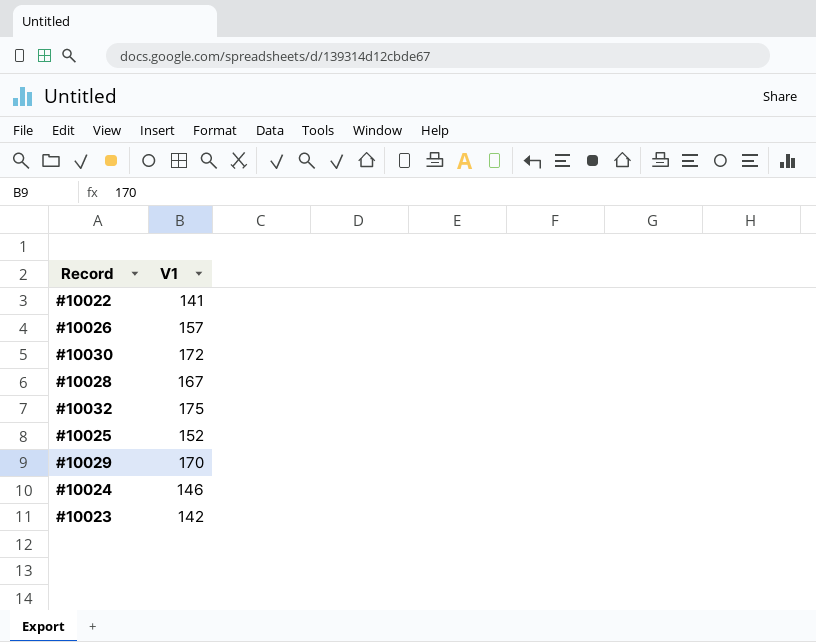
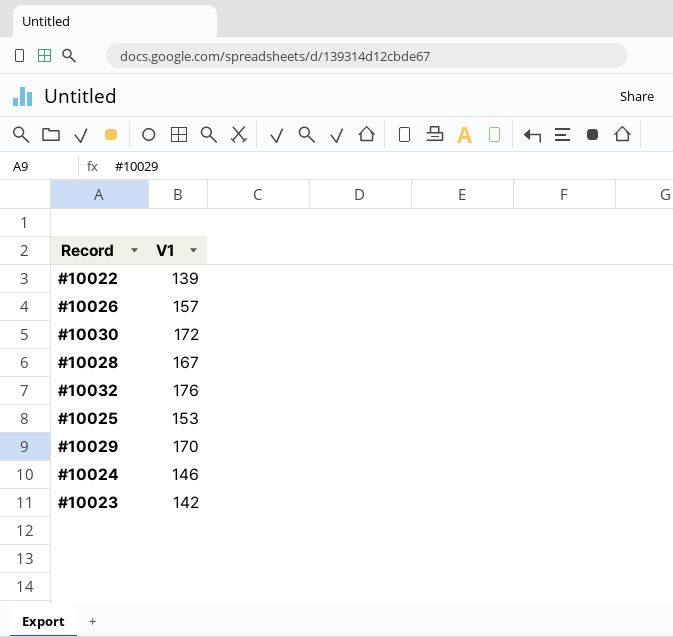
#10022 | V1: 141 -> 139
#10032 | V1: 175 -> 176
#10025 | V1: 152 -> 153

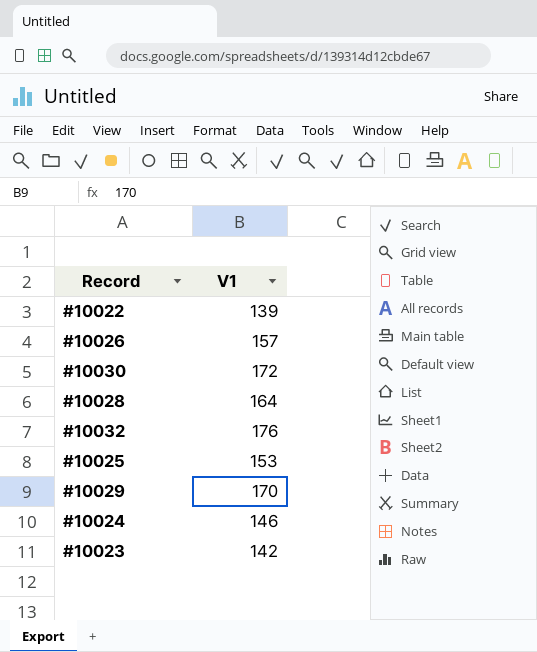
#10028 | V1: 167 -> 164

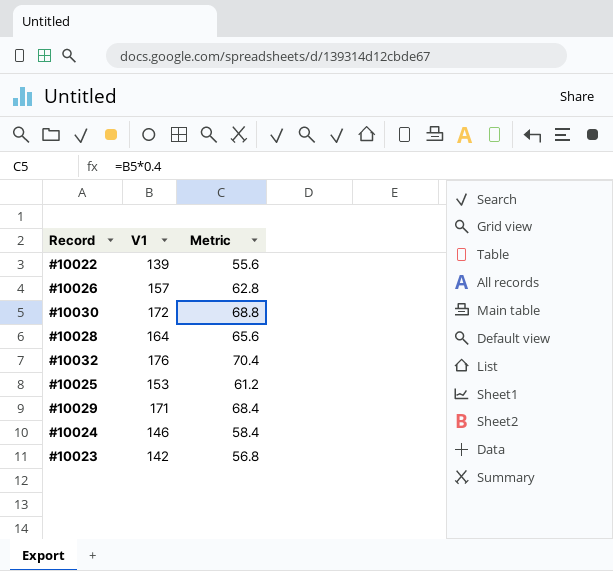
column Metric | formula: none -> [V1] * 0.4
#10029 | V1: 170 -> 171

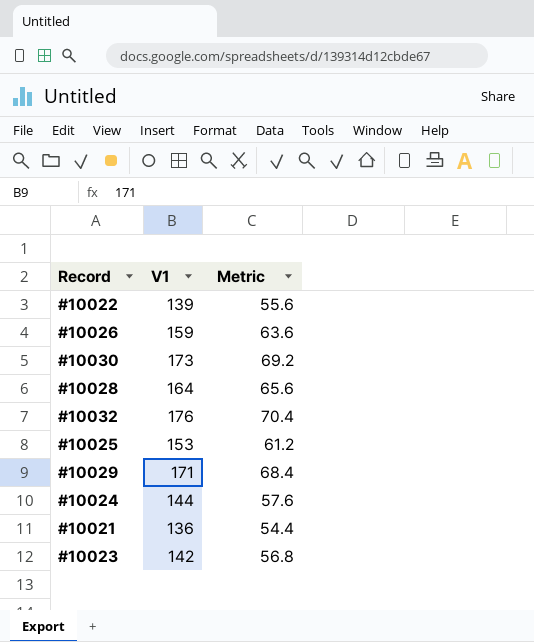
#10026 | V1: 157 -> 159
#10026 | Metric: 62.8 -> 63.6
#10030 | V1: 172 -> 173
#10030 | Metric: 68.8 -> 69.2
#10024 | V1: 146 -> 144
#10024 | Metric: 58.4 -> 57.6
row #10021: none -> 136 | 54.4

